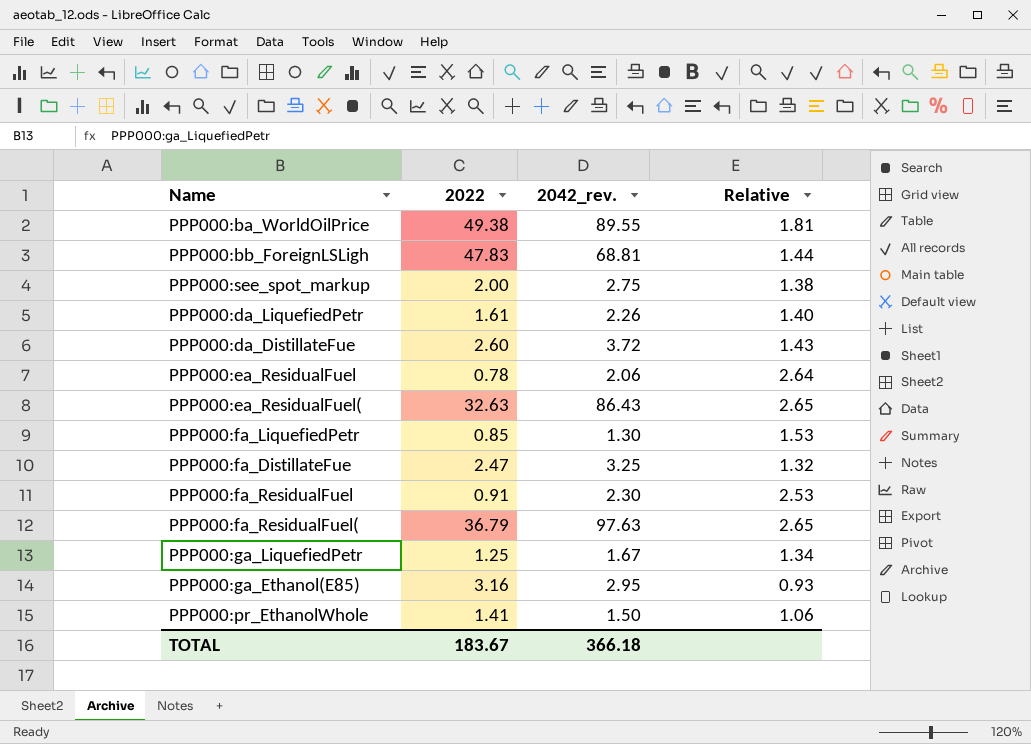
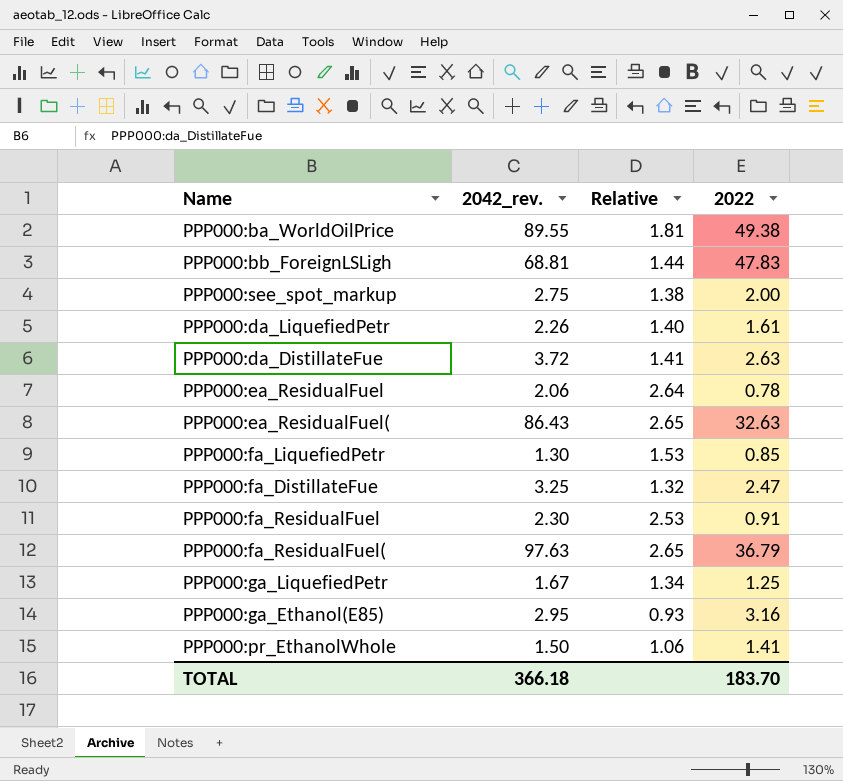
column 2022 | position: 2 -> 4
PPP000:da_DistillateFue | Relative: 1.43 -> 1.41
PPP000:da_DistillateFue | 2022: 2.60 -> 2.63
TOTAL | 2022: 183.67 -> 183.70

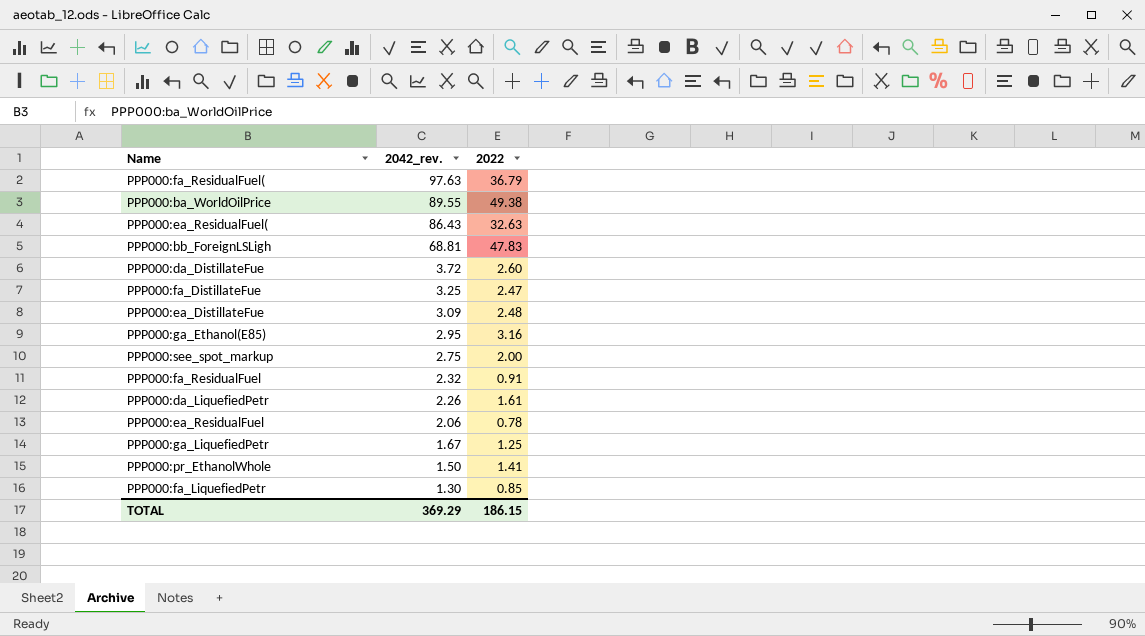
row order: none -> 2042_rev. descending
column Relative | formula: [2042_rev.] / [2022] -> none
PPP000:da_DistillateFue | 2022: 2.63 -> 2.60
row PPP000:ea_DistillateFue: none -> 3.09 | 2.48
PPP000:fa_ResidualFuel | 2042_rev.: 2.30 -> 2.32
TOTAL | 2042_rev.: 366.18 -> 369.29
TOTAL | 2022: 183.70 -> 186.15

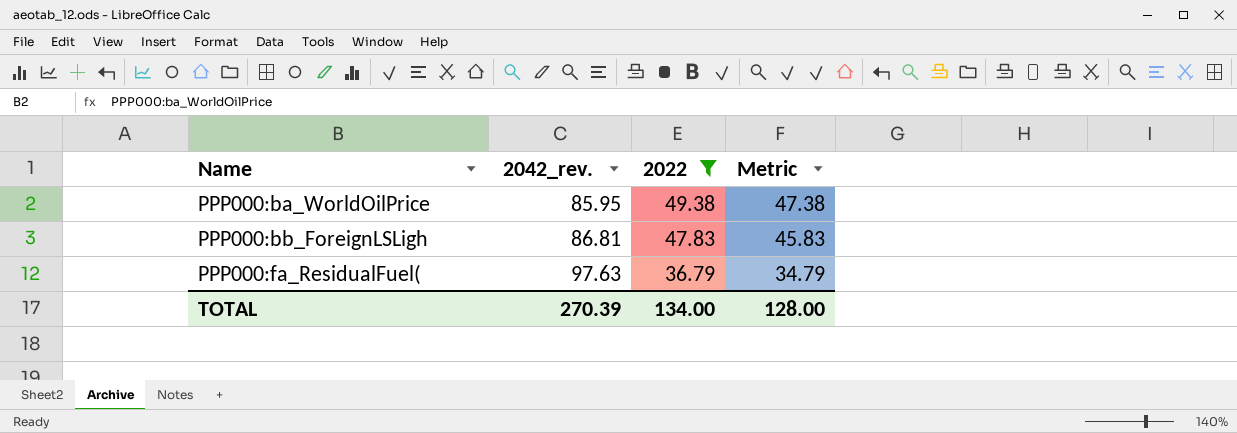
filter: none -> 2022 >= 36.79
row order: 2042_rev. descending -> Name ascending
column Metric | formula: none -> [2022] - 2
PPP000:ba_WorldOilPrice | 2042_rev.: 89.55 -> 85.95
PPP000:bb_ForeignLSLigh | 2042_rev.: 68.81 -> 86.81
TOTAL | 2042_rev.: 369.29 -> 270.39
TOTAL | 2022: 186.15 -> 134.00

